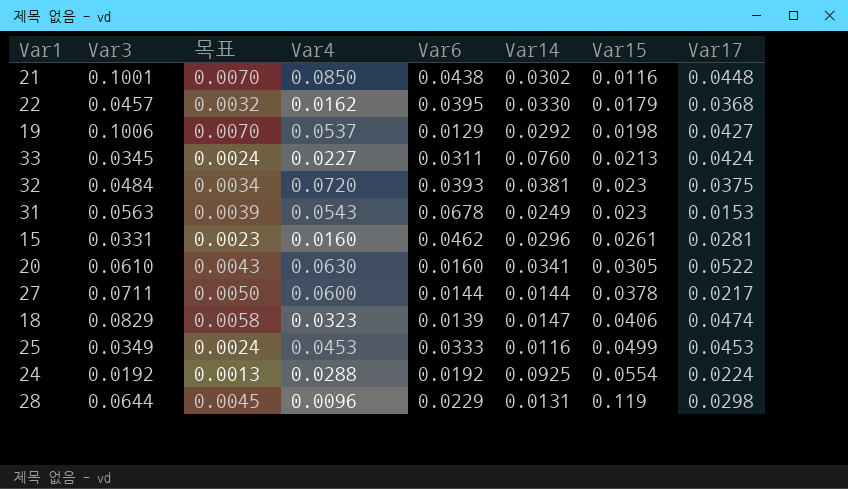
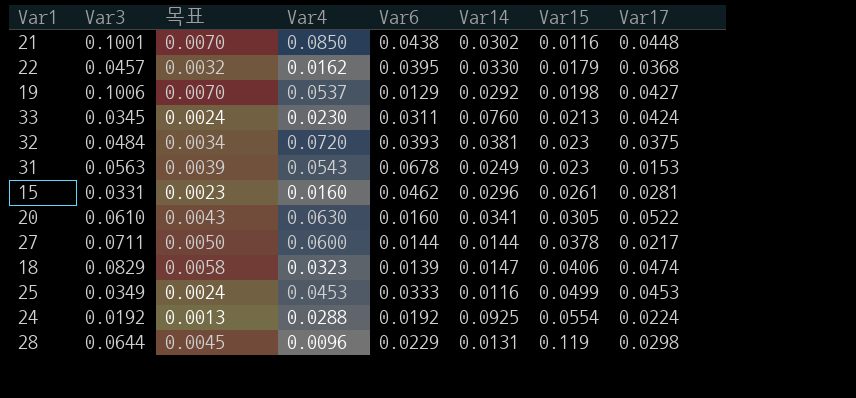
33 | Var4: 0.0227 -> 0.0230

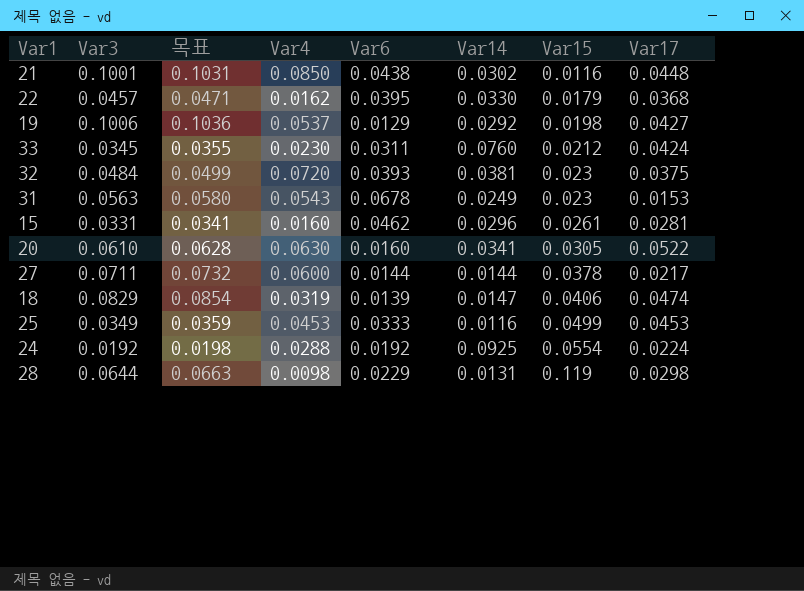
column 목표 | formula: [Var3] * 0.07 -> [Var3] * 1.03
33 | Var15: 0.0213 -> 0.0212
18 | Var4: 0.0323 -> 0.0319
28 | Var4: 0.0096 -> 0.0098

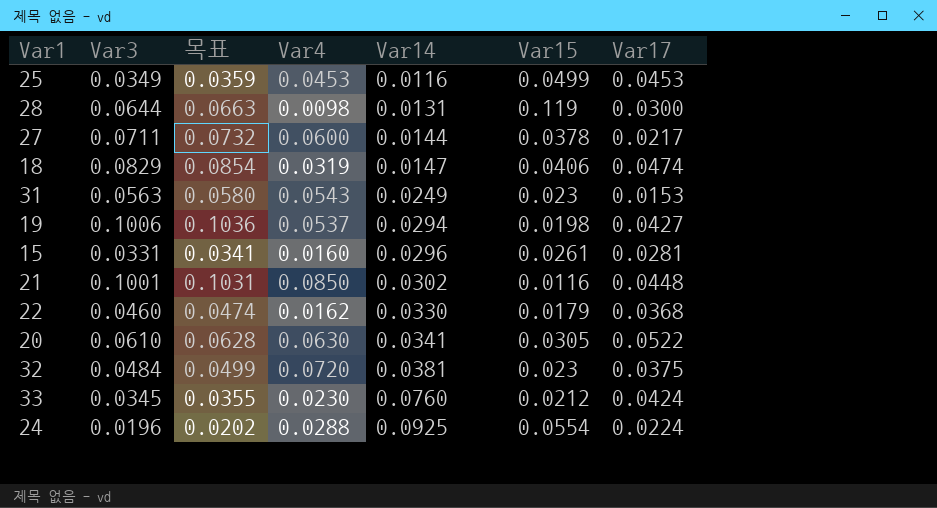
row order: Var15 ascending -> Var14 ascending
column Var6 | position: 5 -> none
28 | Var17: 0.0298 -> 0.0300
19 | Var14: 0.0292 -> 0.0294
22 | Var3: 0.0457 -> 0.0460
22 | 목표: 0.0471 -> 0.0474
24 | Var3: 0.0192 -> 0.0196
24 | 목표: 0.0198 -> 0.0202

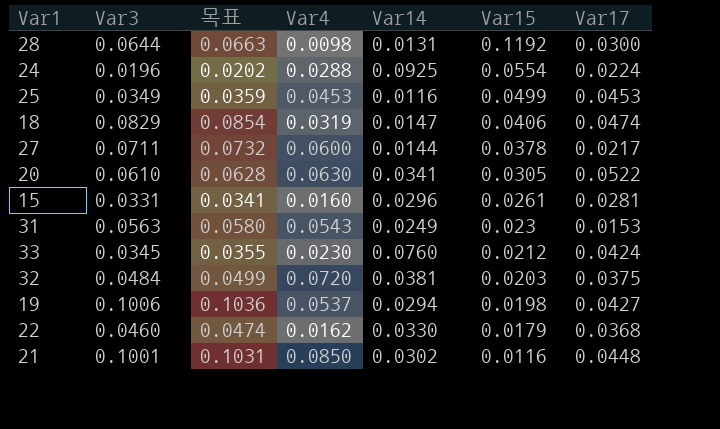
row order: Var14 ascending -> Var15 descending
28 | Var15: 0.119 -> 0.1192
32 | Var15: 0.023 -> 0.0203

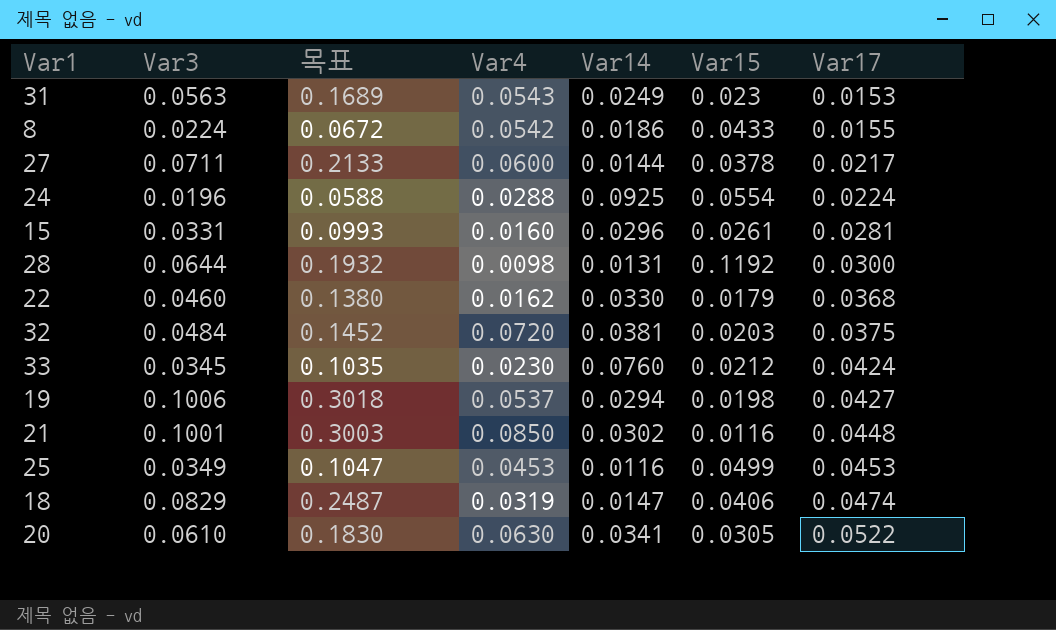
row order: Var15 descending -> Var17 ascending
column 목표 | formula: [Var3] * 1.03 -> [Var3] * 3
row 8: none -> 0.0224 | 0.0672 | 0.0542 | 0.0186 | 0.0433 | 0.0155

